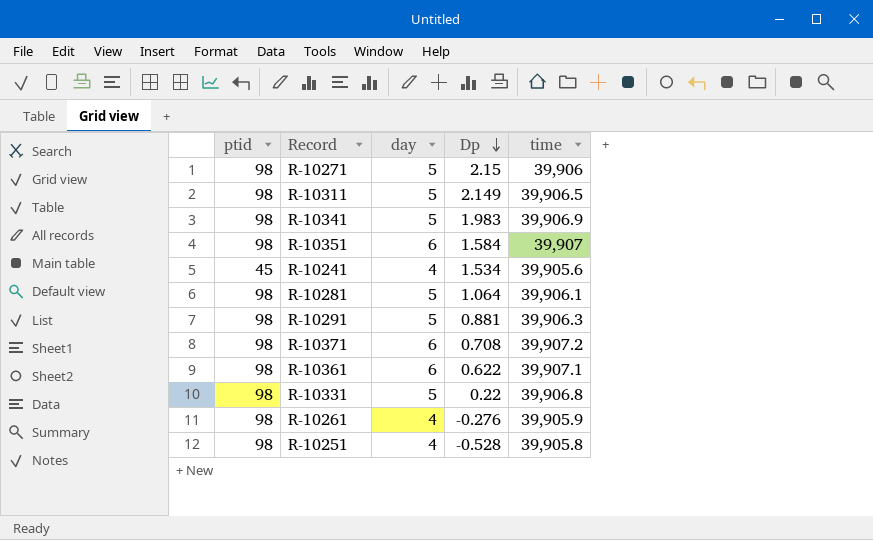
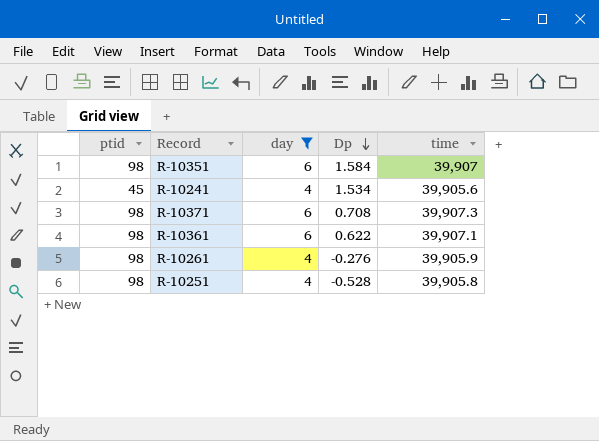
filter: none -> day != 5
R-10371 | time: 39,907.2 -> 39,907.3

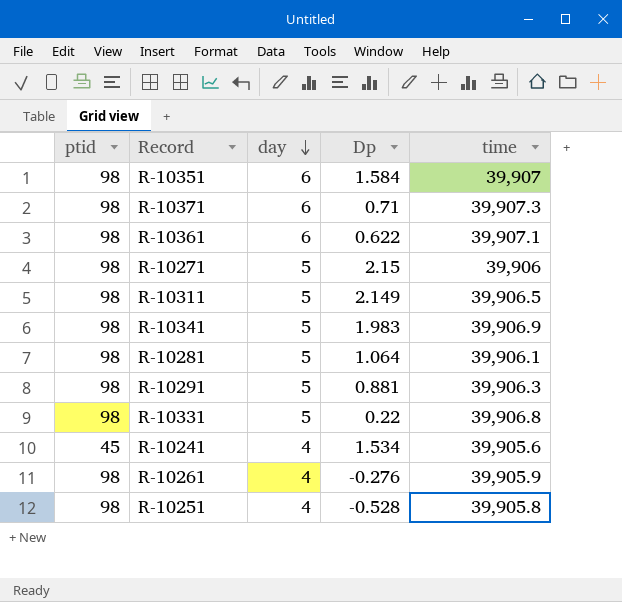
filter: day != 5 -> none
row order: Dp descending -> day descending
R-10371 | Dp: 0.708 -> 0.71

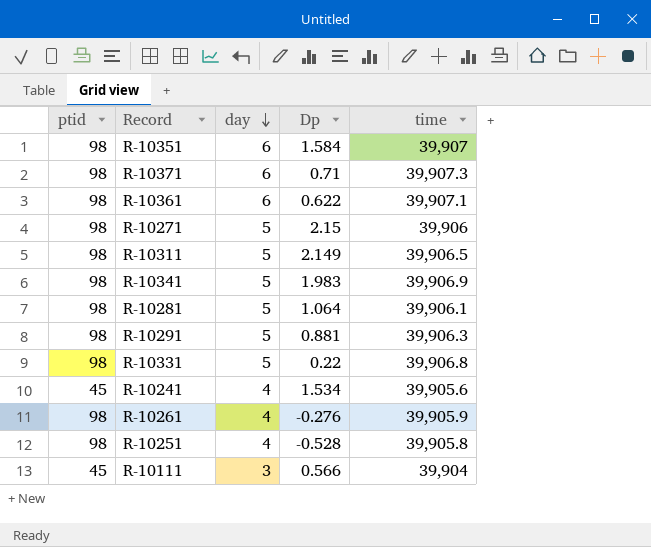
row R-10111: none -> 45 | 3 | 0.566 | 39,904

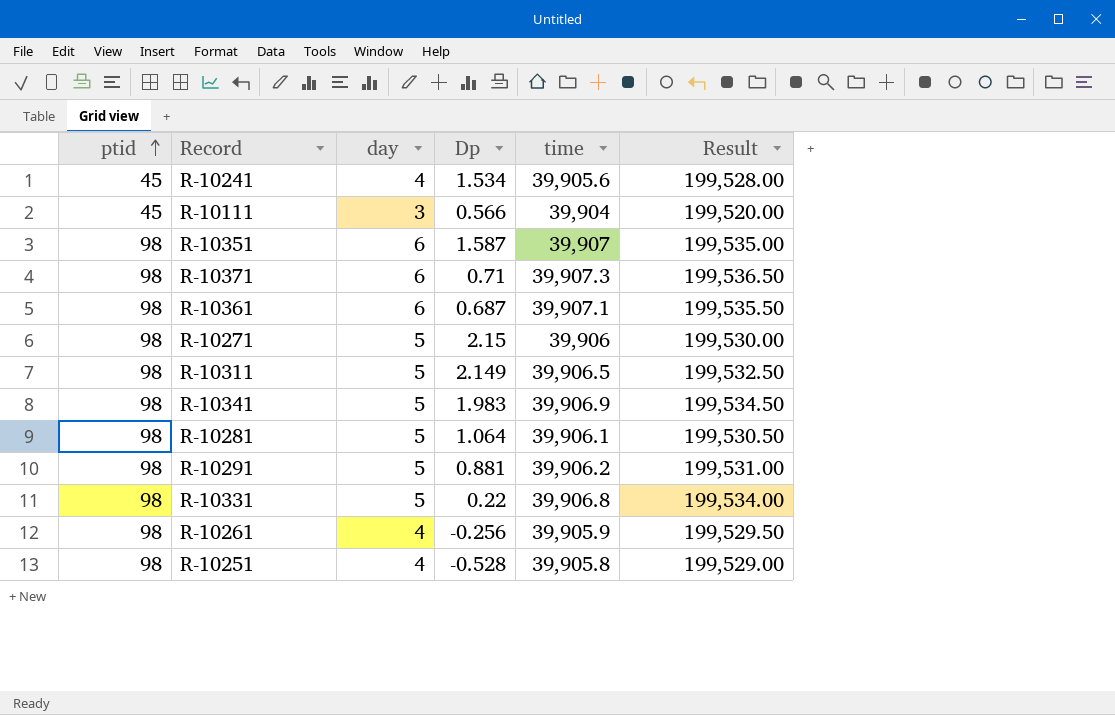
row order: day descending -> ptid ascending
column Result | formula: none -> [time] * 5
R-10351 | Dp: 1.584 -> 1.587
R-10361 | Dp: 0.622 -> 0.687
R-10291 | time: 39,906.3 -> 39,906.2
R-10261 | Dp: -0.276 -> -0.256

